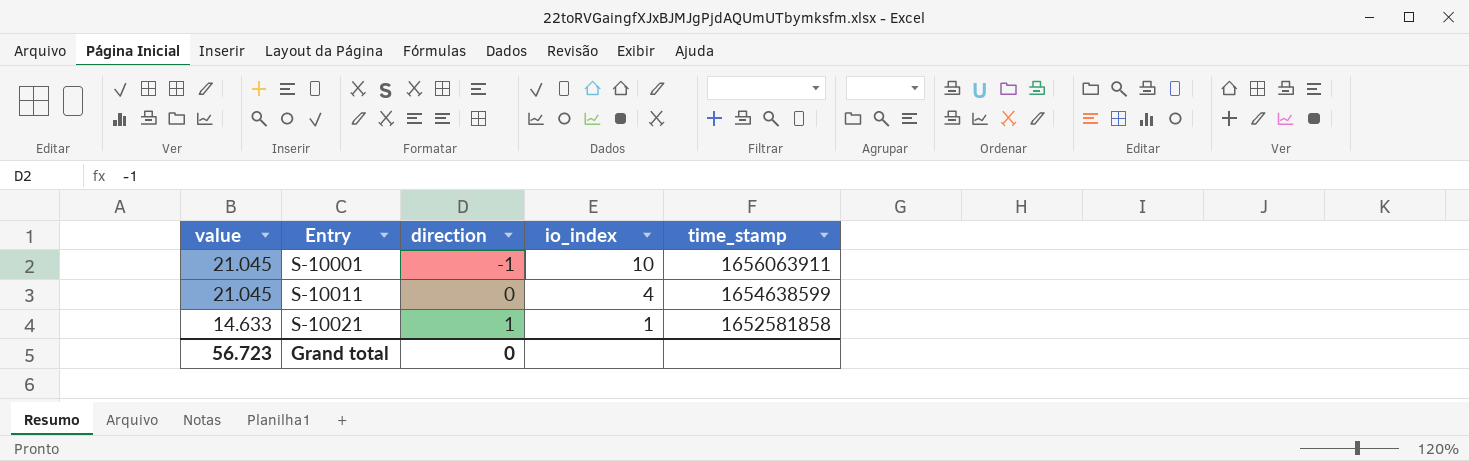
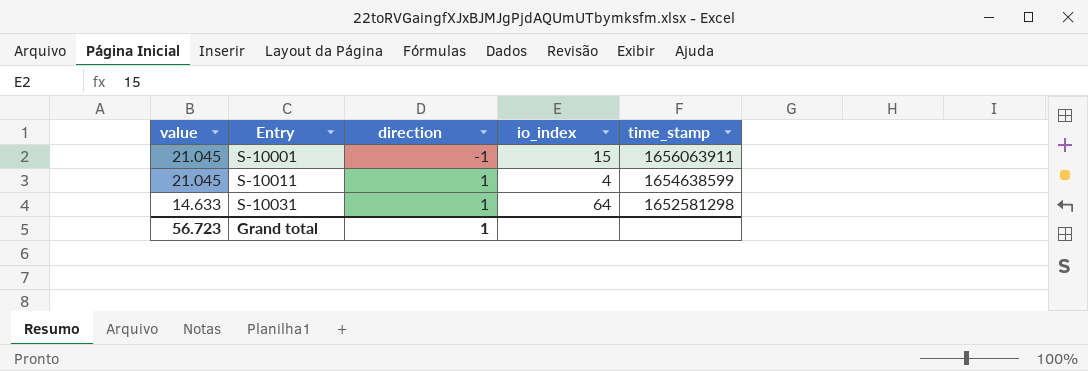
row S-10021: 14.633 | 1 | 1 | 1652581858 -> none
S-10001 | io_index: 10 -> 15
S-10011 | direction: 0 -> 1
row S-10031: none -> 14.633 | 1 | 64 | 1652581298
Grand total | direction: 0 -> 1

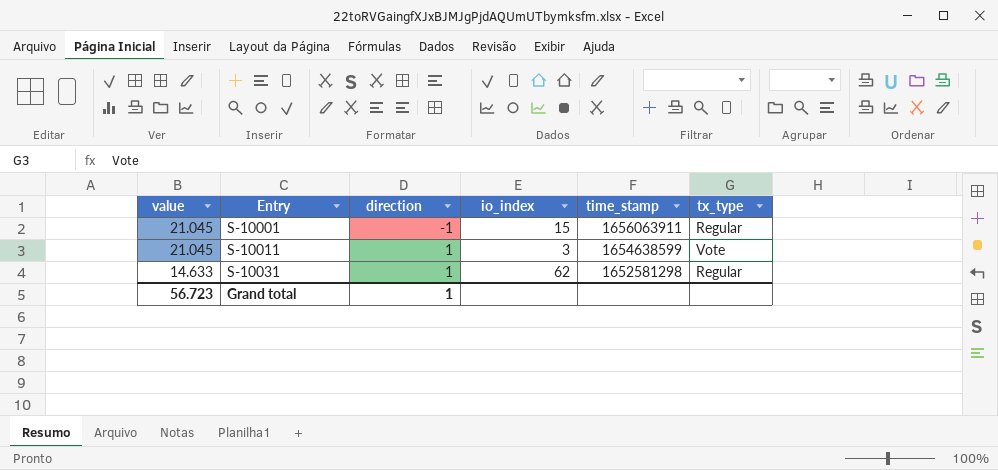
column tx_type | position: none -> 6
S-10011 | io_index: 4 -> 3
S-10031 | io_index: 64 -> 62

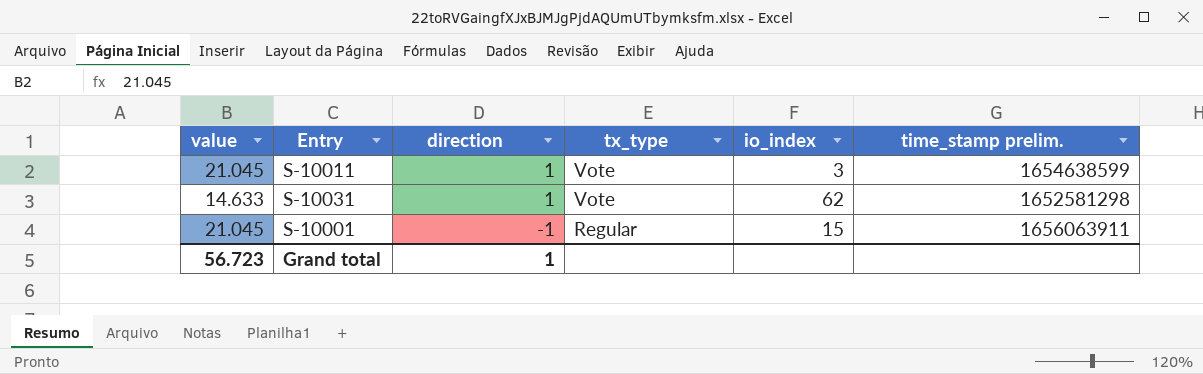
row order: value descending -> direction descending
column tx_type | position: 6 -> 4
column name: time_stamp -> time_stamp prelim.
S-10031 | tx_type: Regular -> Vote

